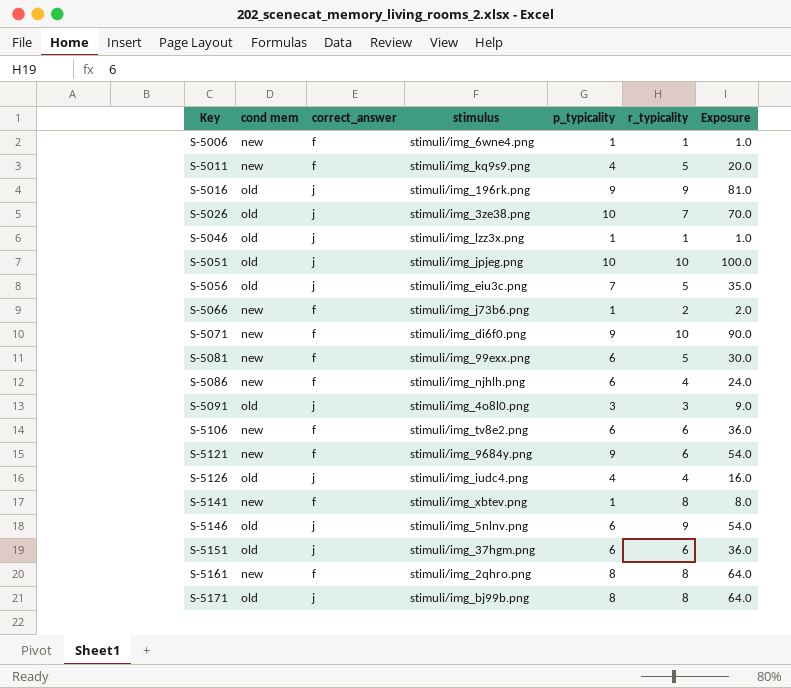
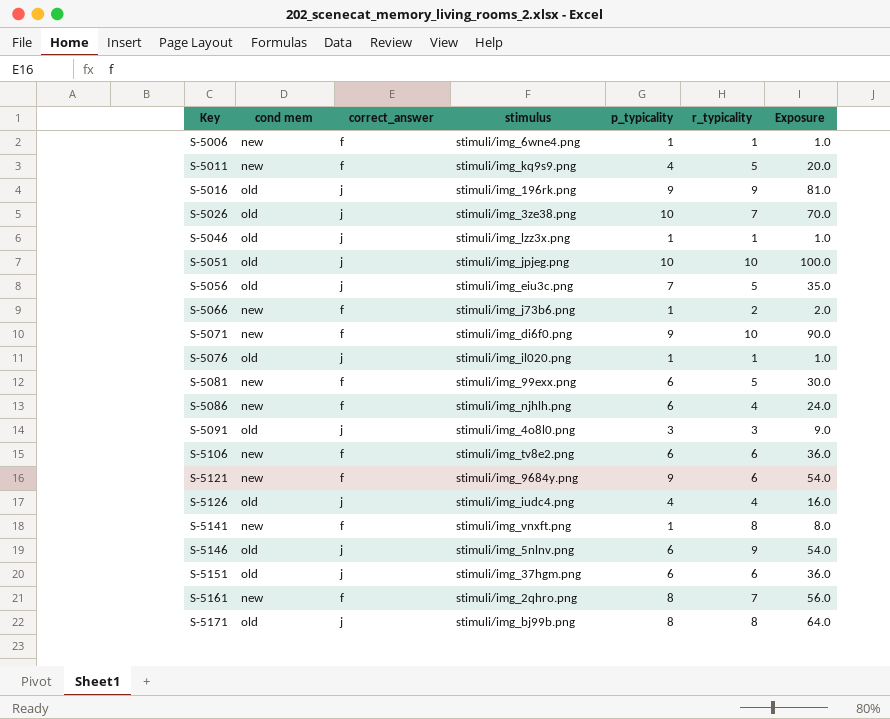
row S-5076: none -> old | j | stimuli/img_il020.png | 1 | 1 | 1.0
S-5141 | stimulus: stimuli/img_xbtev.png -> stimuli/img_vnxft.png
S-5161 | r_typicality: 8 -> 7
S-5161 | Exposure: 64.0 -> 56.0

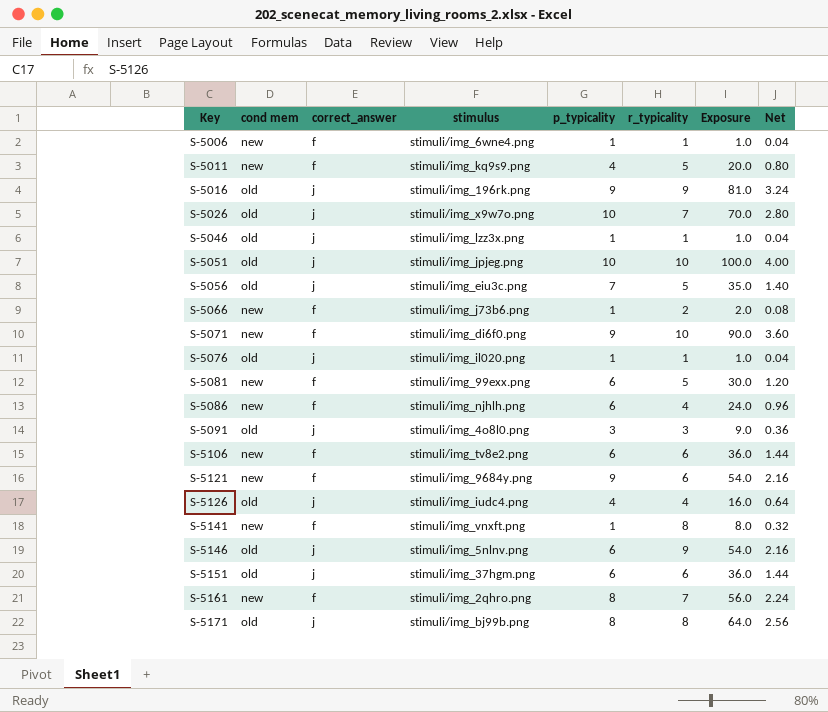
column Net | formula: none -> [Exposure] * 0.04
S-5026 | stimulus: stimuli/img_3ze38.png -> stimuli/img_x9w7o.png

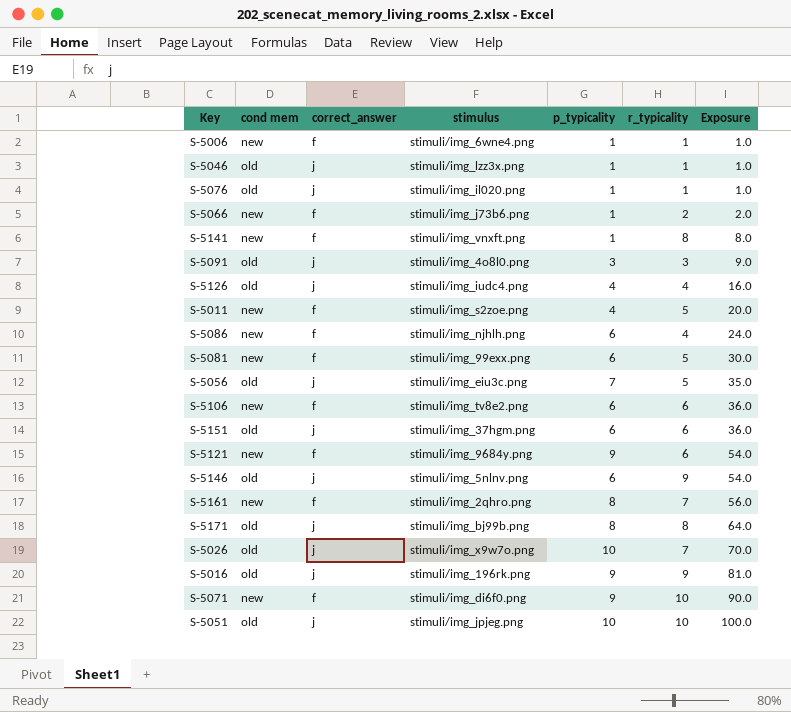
row order: Key ascending -> Exposure ascending
column Net | formula: [Exposure] * 0.04 -> none
S-5011 | stimulus: stimuli/img_kq9s9.png -> stimuli/img_s2zoe.png

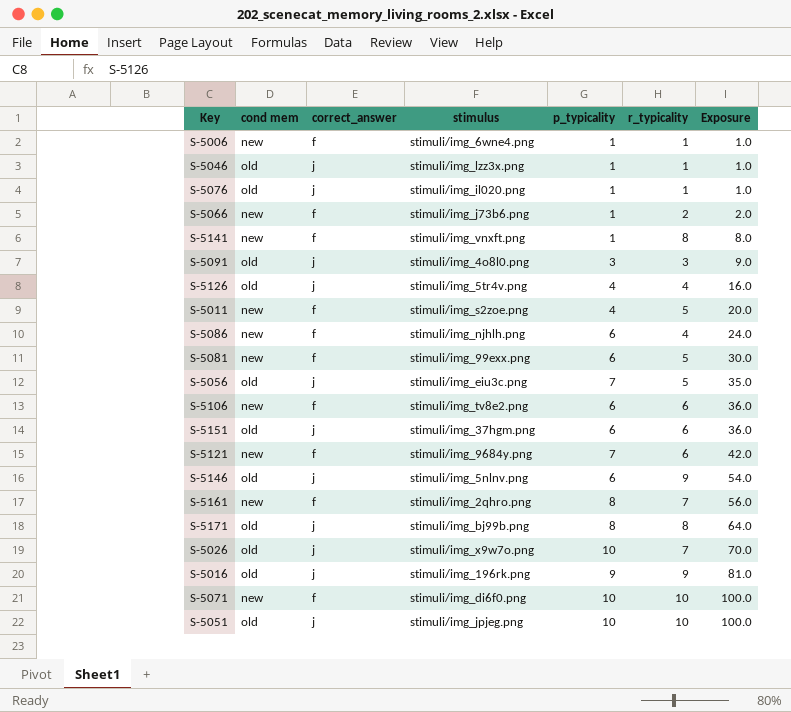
S-5126 | stimulus: stimuli/img_iudc4.png -> stimuli/img_5tr4v.png
S-5121 | p_typicality: 9 -> 7
S-5121 | Exposure: 54.0 -> 42.0
S-5071 | p_typicality: 9 -> 10
S-5071 | Exposure: 90.0 -> 100.0

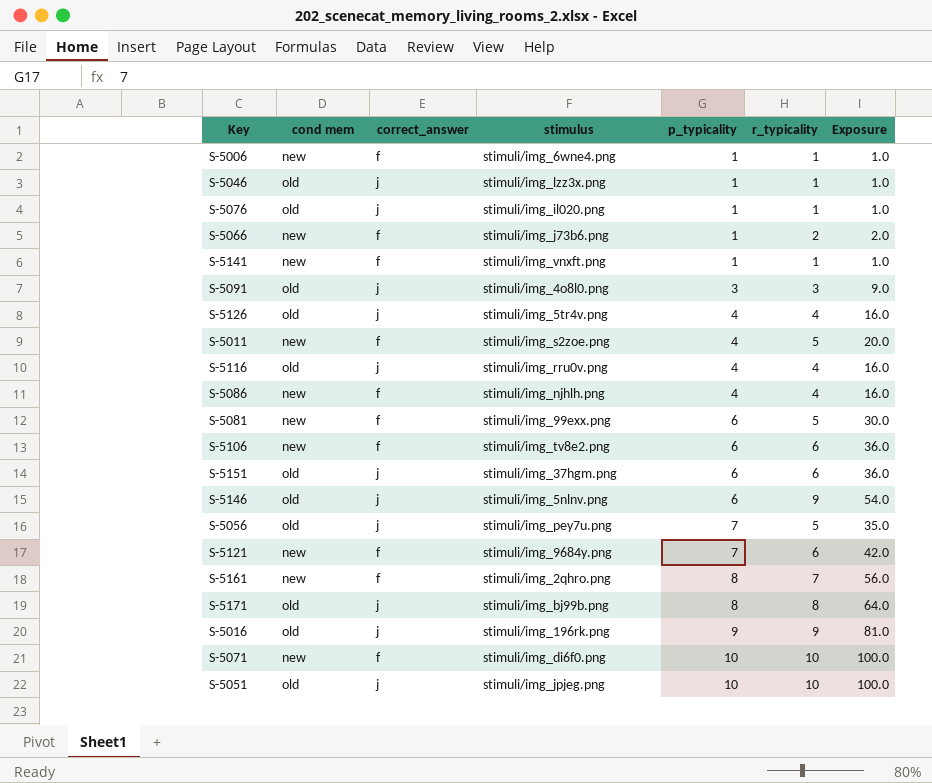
row order: Exposure ascending -> p_typicality ascending
row S-5026: old | j | stimuli/img_x9w7o.png | 10 | 7 | 70.0 -> none
S-5141 | r_typicality: 8 -> 1
S-5141 | Exposure: 8.0 -> 1.0
row S-5116: none -> old | j | stimuli/img_rru0v.png | 4 | 4 | 16.0
S-5086 | p_typicality: 6 -> 4
S-5086 | Exposure: 24.0 -> 16.0
S-5056 | stimulus: stimuli/img_eiu3c.png -> stimuli/img_pey7u.png

